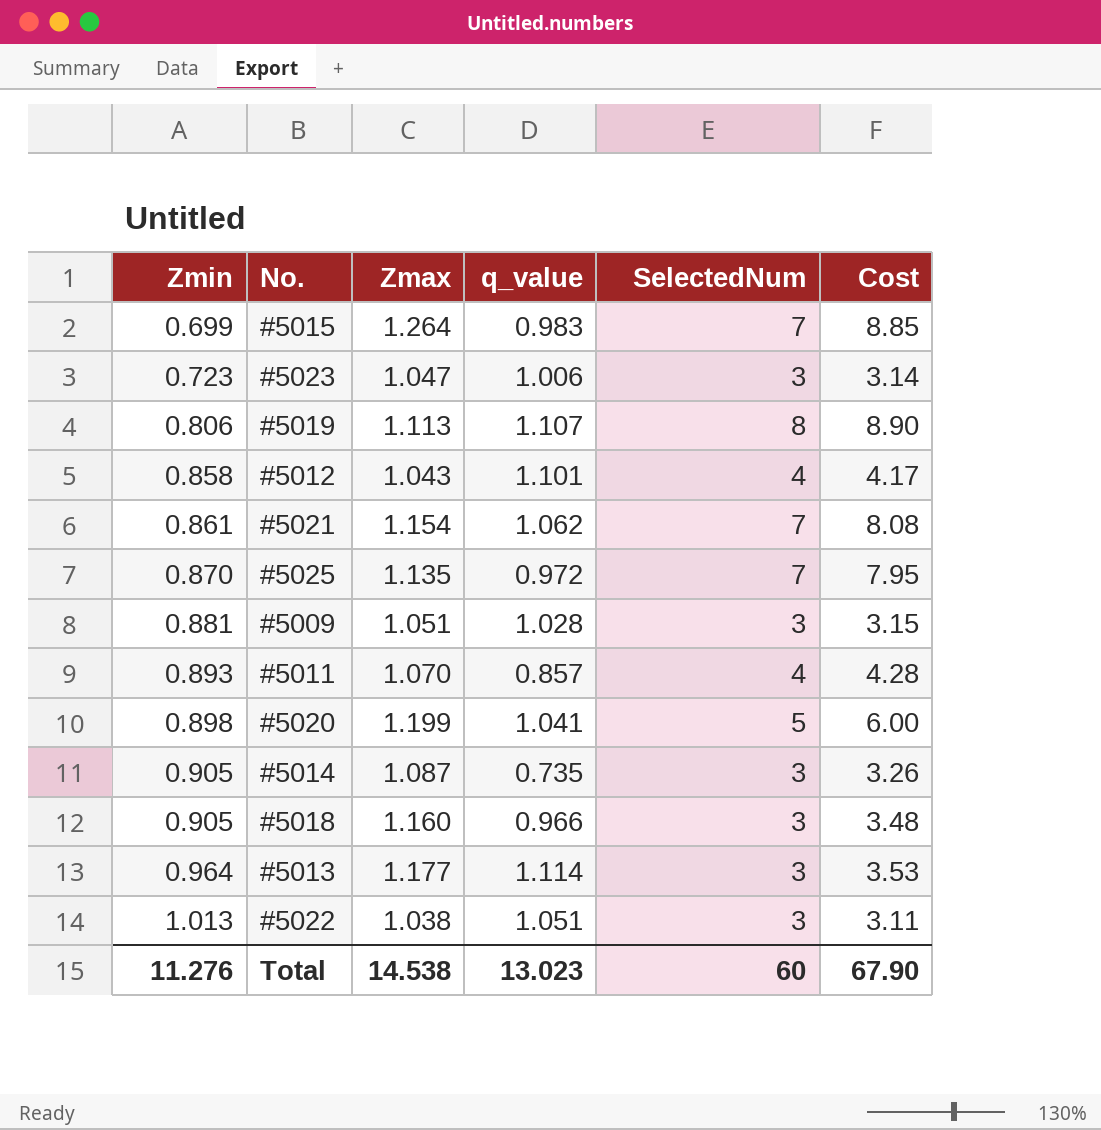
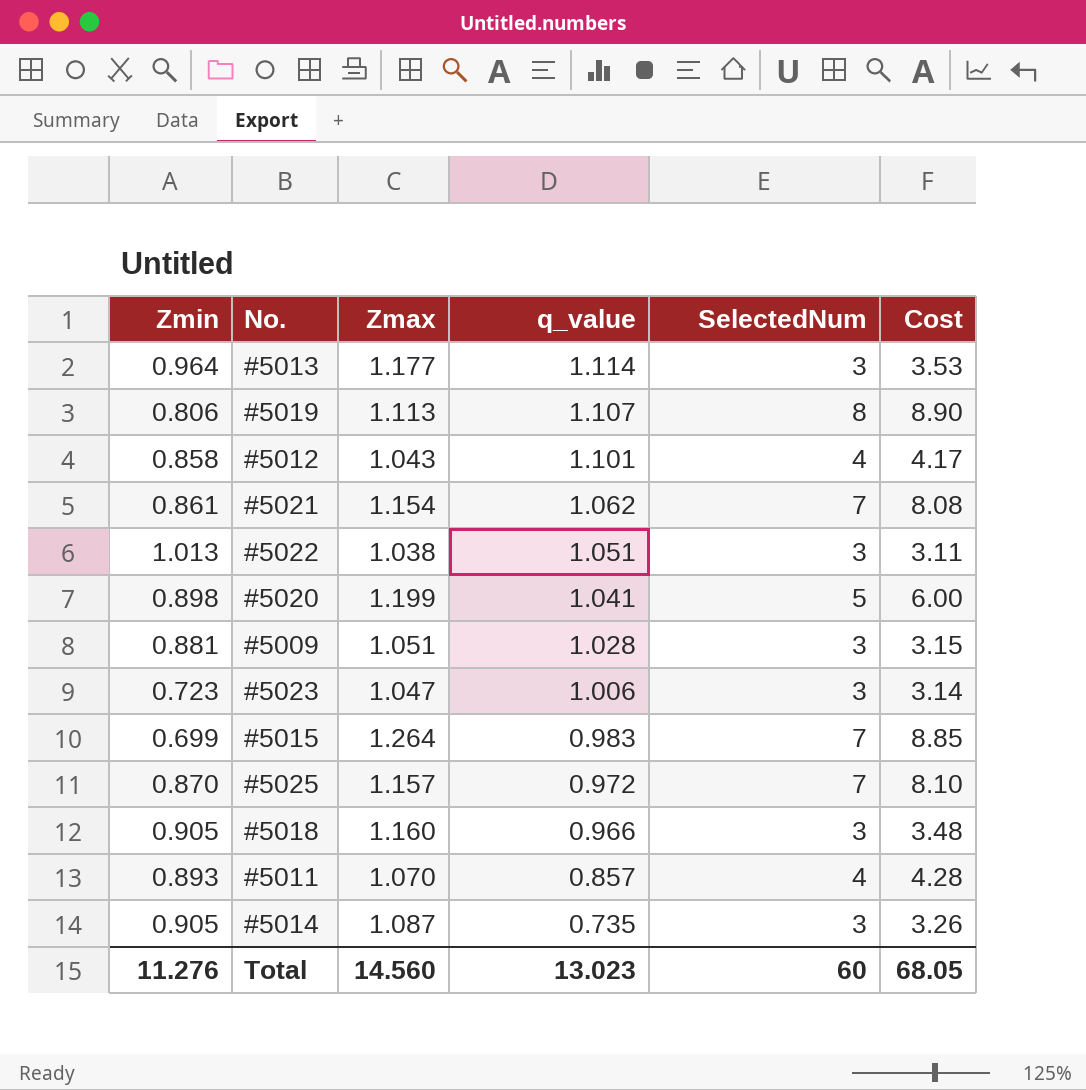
row order: Zmin ascending -> q_value descending
#5025 | Zmax: 1.135 -> 1.157
#5025 | Cost: 7.95 -> 8.10
Total | Zmax: 14.538 -> 14.560
Total | Cost: 67.90 -> 68.05

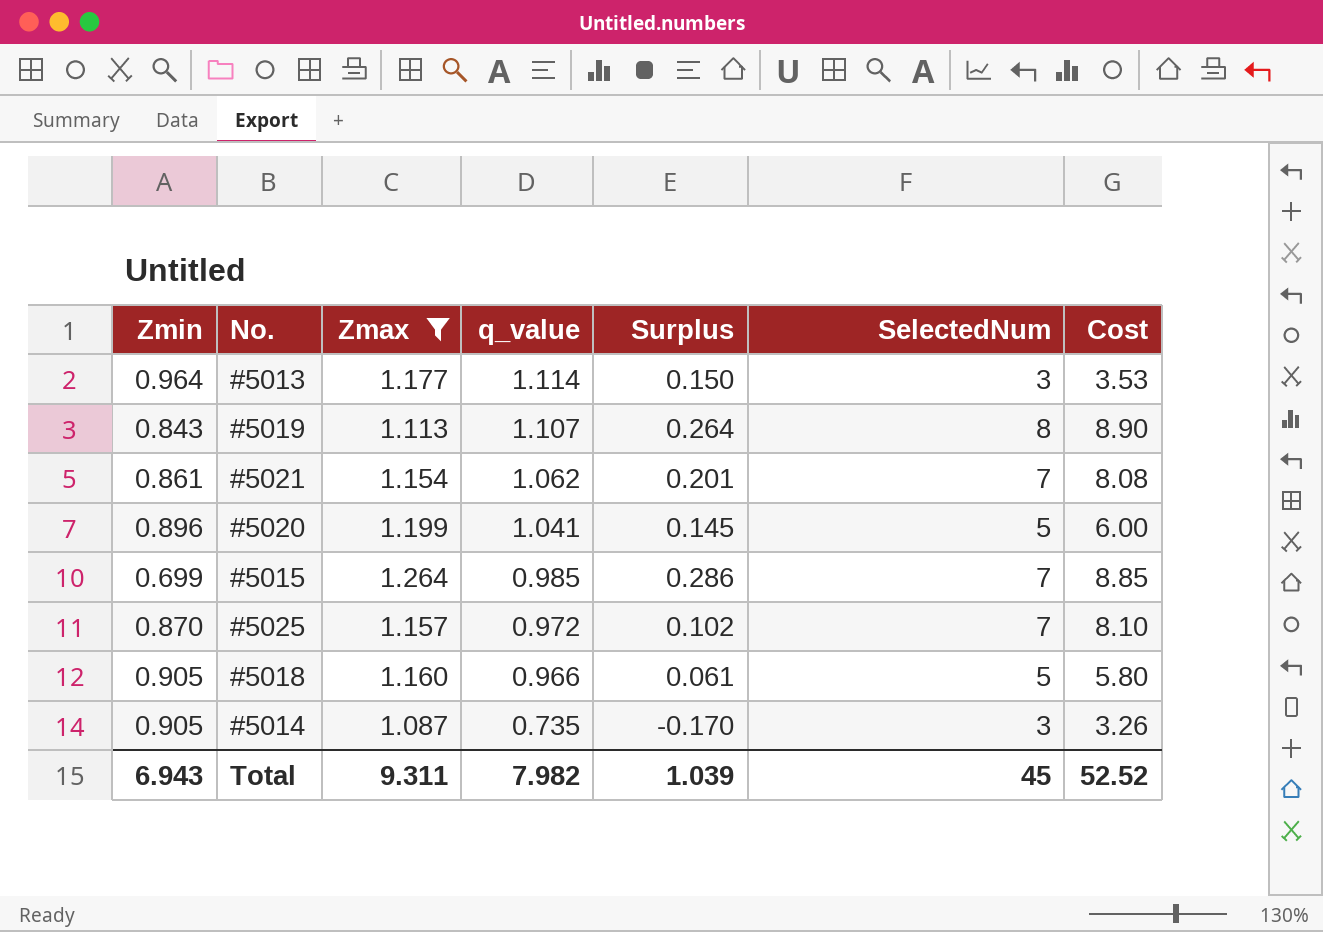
filter: none -> Zmax >= 1.087
column Surplus | formula: none -> [q_value] - [Zmin]
#5019 | Zmin: 0.806 -> 0.843
#5020 | Zmin: 0.898 -> 0.896
#5015 | q_value: 0.983 -> 0.985
#5018 | SelectedNum: 3 -> 5
#5018 | Cost: 3.48 -> 5.80
Total | Zmin: 11.276 -> 6.943
Total | Zmax: 14.560 -> 9.311
Total | q_value: 13.023 -> 7.982
Total | SelectedNum: 60 -> 45
Total | Cost: 68.05 -> 52.52

